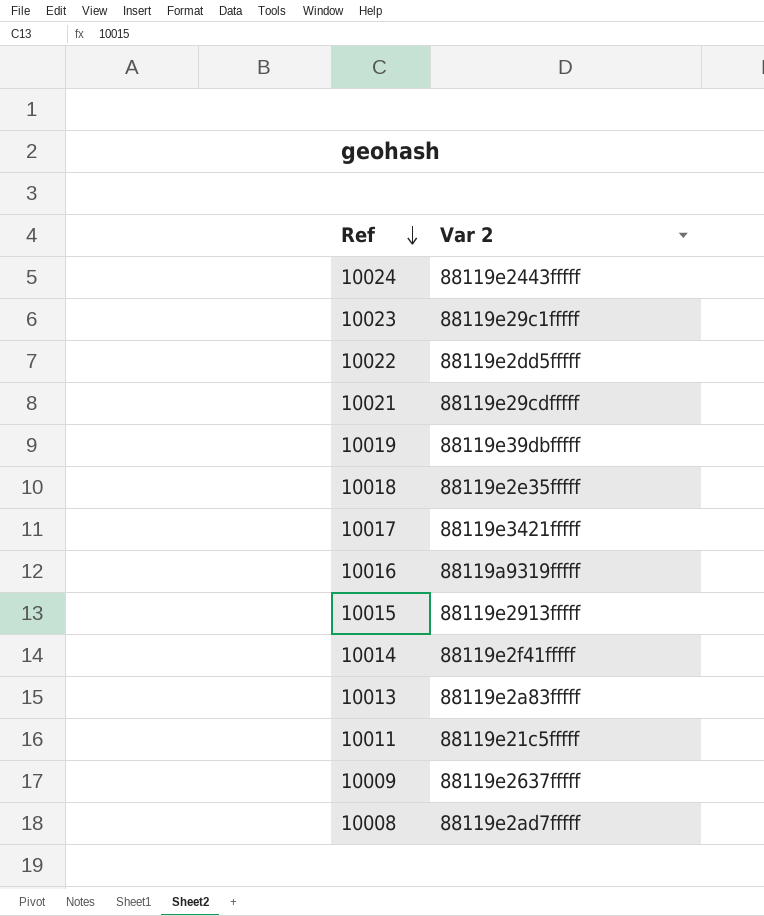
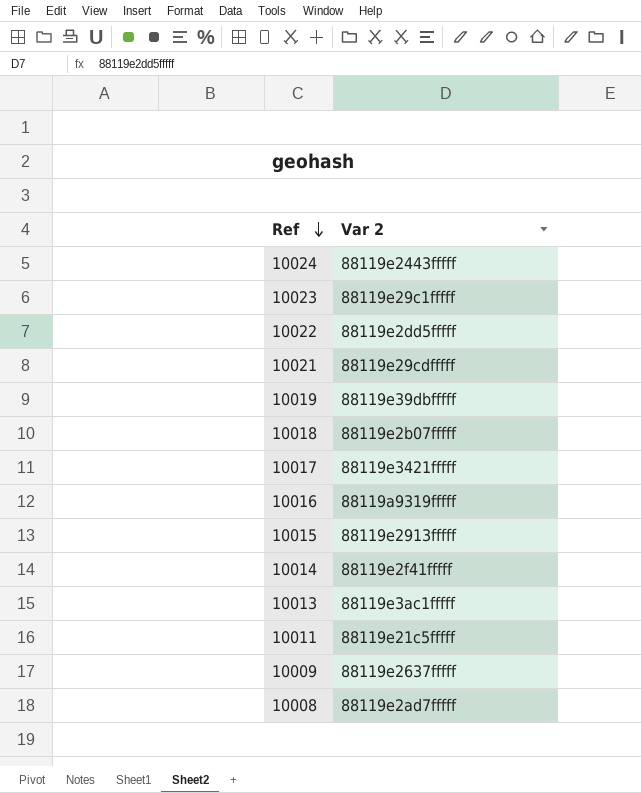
10018 | Var 2: 88119e2e35fffff -> 88119e2b07fffff
10013 | Var 2: 88119e2a83fffff -> 88119e3ac1fffff

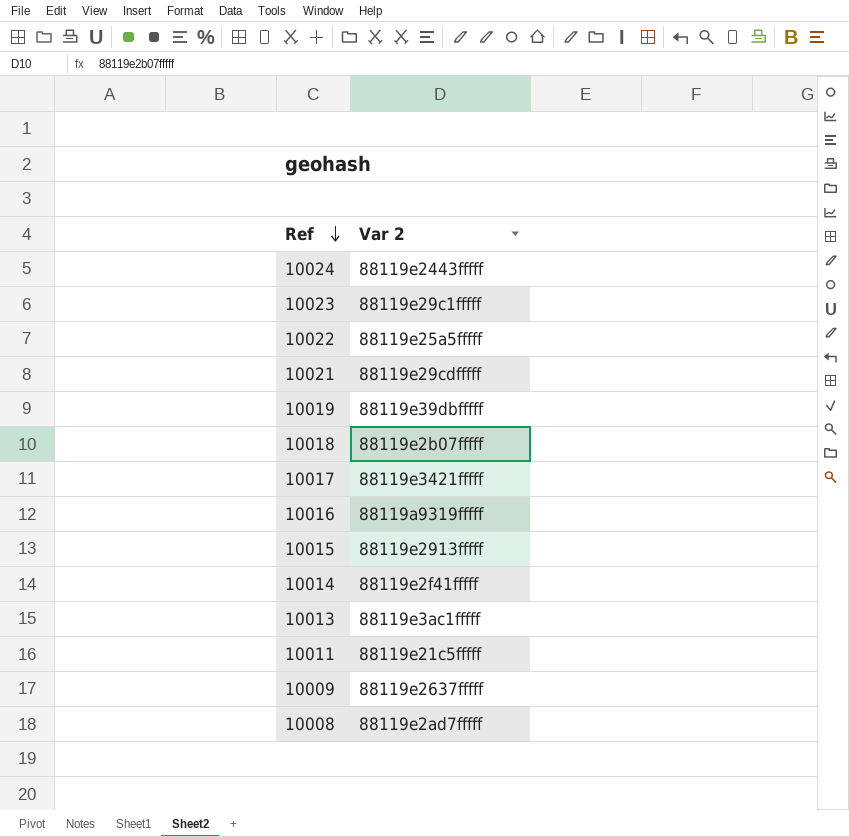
10022 | Var 2: 88119e2dd5fffff -> 88119e25a5fffff

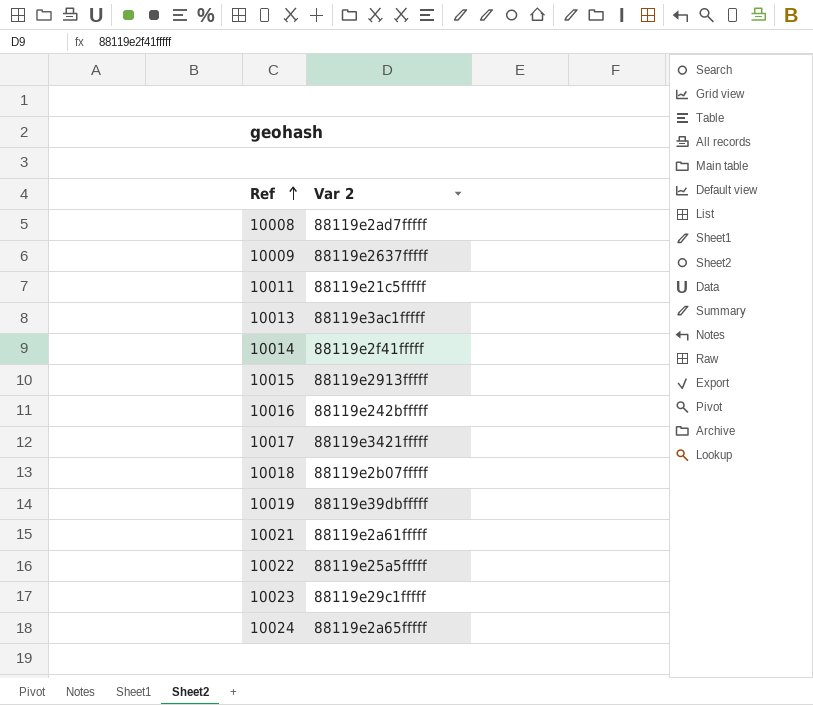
row order: Ref descending -> Ref ascending
10016 | Var 2: 88119a9319fffff -> 88119e242bfffff
10021 | Var 2: 88119e29cdfffff -> 88119e2a61fffff
10024 | Var 2: 88119e2443fffff -> 88119e2a65fffff

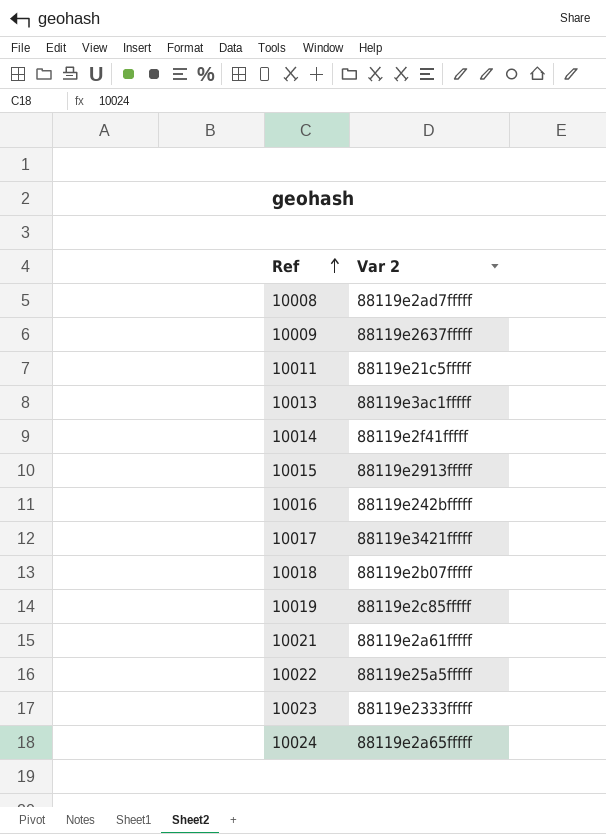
10019 | Var 2: 88119e39dbfffff -> 88119e2c85fffff
10023 | Var 2: 88119e29c1fffff -> 88119e2333fffff

